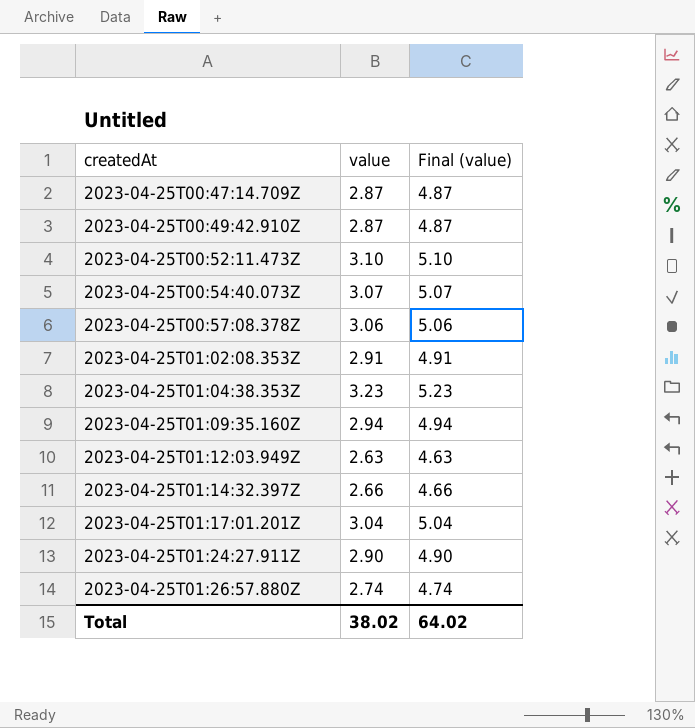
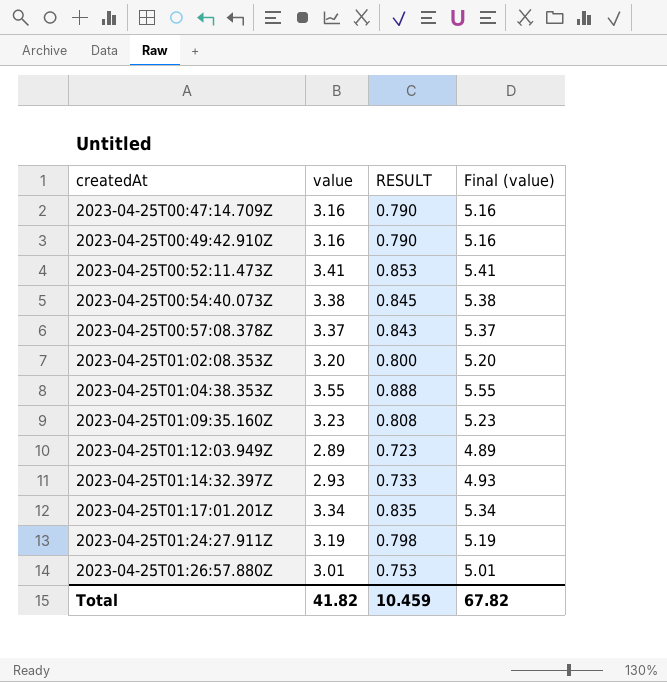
column RESULT | formula: none -> [value] * 0.25
2023-04-25T00:47:14.709Z | value: 2.87 -> 3.16
2023-04-25T00:47:14.709Z | Final (value): 4.87 -> 5.16
2023-04-25T00:49:42.910Z | value: 2.87 -> 3.16
2023-04-25T00:49:42.910Z | Final (value): 4.87 -> 5.16
2023-04-25T00:52:11.473Z | value: 3.10 -> 3.41
2023-04-25T00:52:11.473Z | Final (value): 5.10 -> 5.41
2023-04-25T00:54:40.073Z | value: 3.07 -> 3.38
2023-04-25T00:54:40.073Z | Final (value): 5.07 -> 5.38
2023-04-25T00:57:08.378Z | value: 3.06 -> 3.37
2023-04-25T00:57:08.378Z | Final (value): 5.06 -> 5.37
2023-04-25T01:02:08.353Z | value: 2.91 -> 3.20
2023-04-25T01:02:08.353Z | Final (value): 4.91 -> 5.20
2023-04-25T01:04:38.353Z | value: 3.23 -> 3.55
2023-04-25T01:04:38.353Z | Final (value): 5.23 -> 5.55
2023-04-25T01:09:35.160Z | value: 2.94 -> 3.23
2023-04-25T01:09:35.160Z | Final (value): 4.94 -> 5.23
2023-04-25T01:12:03.949Z | value: 2.63 -> 2.89
2023-04-25T01:12:03.949Z | Final (value): 4.63 -> 4.89
2023-04-25T01:14:32.397Z | value: 2.66 -> 2.93
2023-04-25T01:14:32.397Z | Final (value): 4.66 -> 4.93
2023-04-25T01:17:01.201Z | value: 3.04 -> 3.34
2023-04-25T01:17:01.201Z | Final (value): 5.04 -> 5.34
2023-04-25T01:24:27.911Z | value: 2.90 -> 3.19
2023-04-25T01:24:27.911Z | Final (value): 4.90 -> 5.19
2023-04-25T01:26:57.880Z | value: 2.74 -> 3.01
2023-04-25T01:26:57.880Z | Final (value): 4.74 -> 5.01
Total | value: 38.02 -> 41.82
Total | Final (value): 64.02 -> 67.82

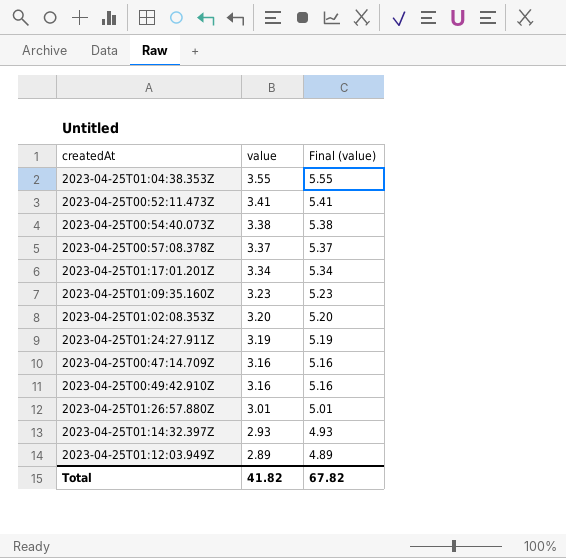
row order: createdAt ascending -> value descending
column RESULT | formula: [value] * 0.25 -> none

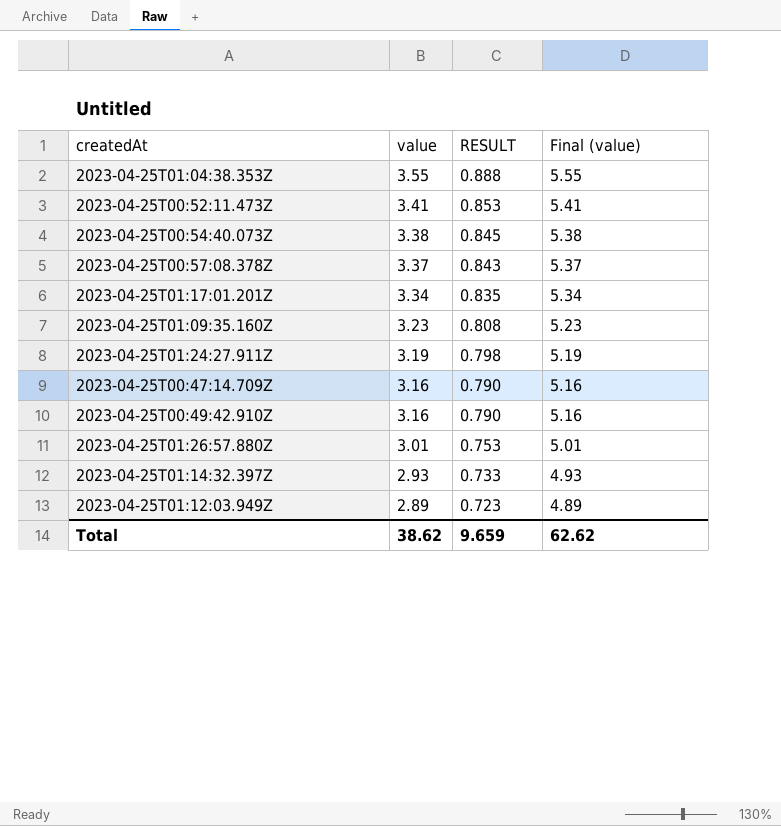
column RESULT | formula: none -> [value] * 0.25
row 2023-04-25T01:02:08.353Z: 3.20 | 5.20 -> none
Total | value: 41.82 -> 38.62
Total | Final (value): 67.82 -> 62.62

